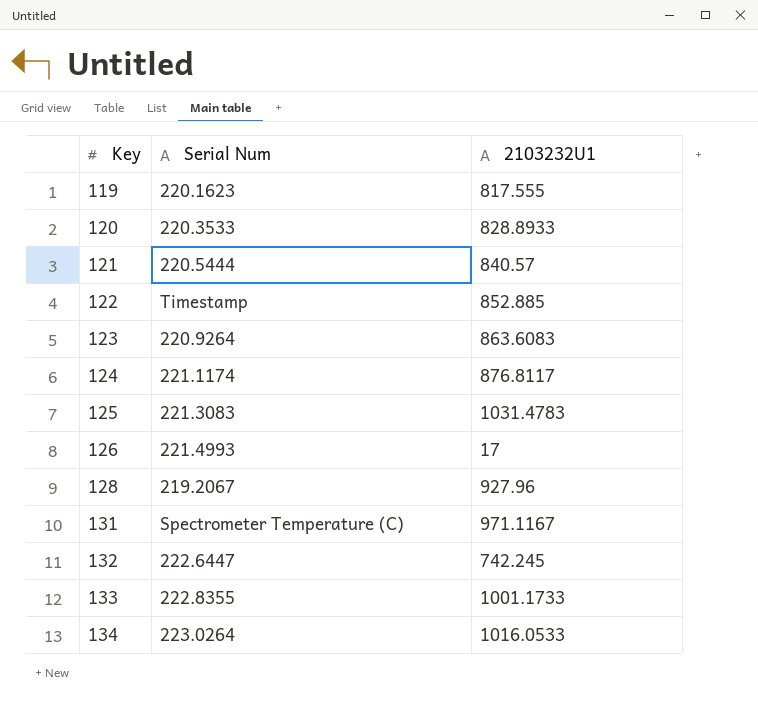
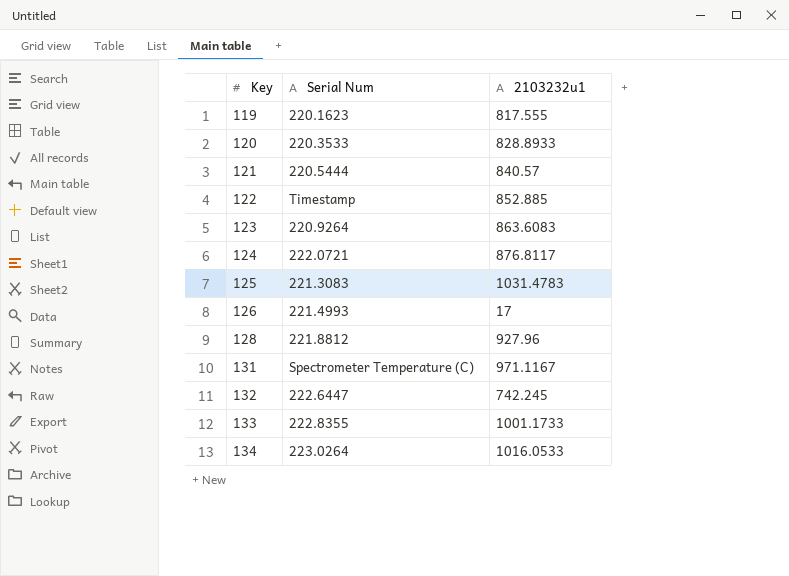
column name: 2103232U1 -> 2103232u1
124 | Serial Num: 221.1174 -> 222.0721
128 | Serial Num: 219.2067 -> 221.8812

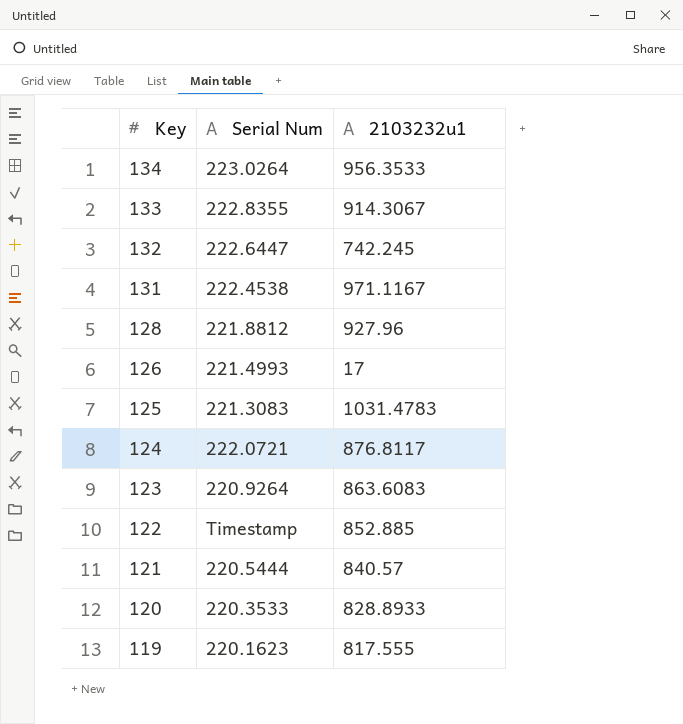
row order: Key ascending -> Key descending
134 | 2103232u1: 1016.0533 -> 956.3533
133 | 2103232u1: 1001.1733 -> 914.3067
131 | Serial Num: Spectrometer Temperature (C) -> 222.4538

